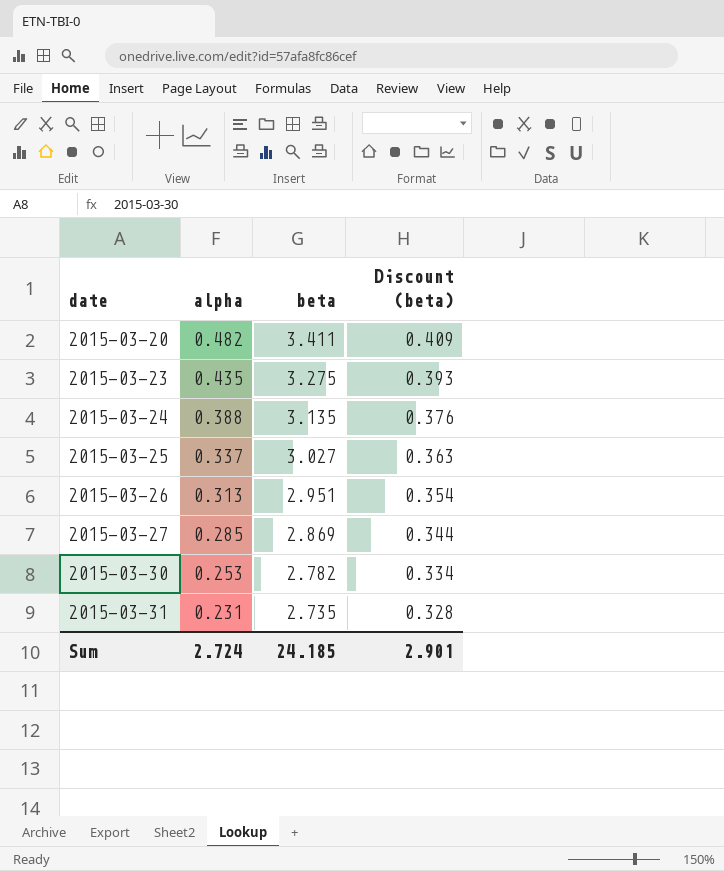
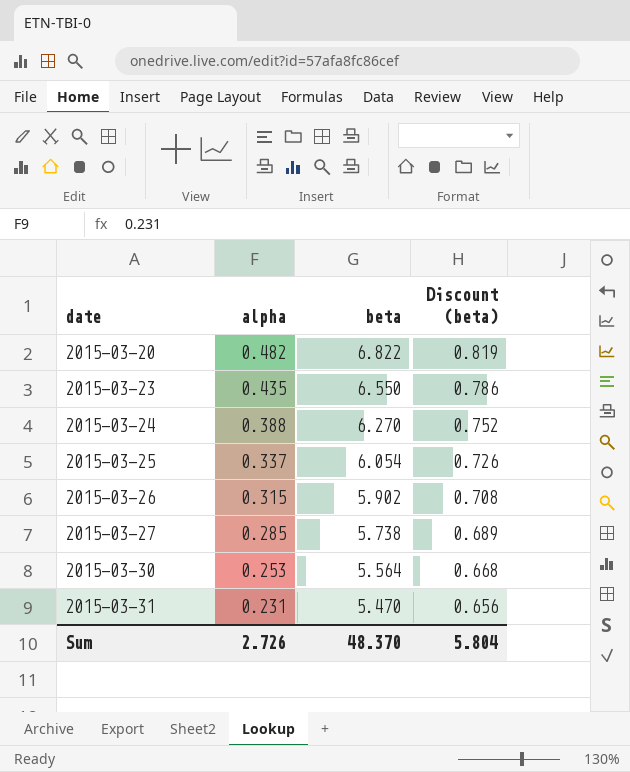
2015-03-20 | beta: 3.411 -> 6.822
2015-03-20 | Discount (beta): 0.409 -> 0.819
2015-03-23 | beta: 3.275 -> 6.550
2015-03-23 | Discount (beta): 0.393 -> 0.786
2015-03-24 | beta: 3.135 -> 6.270
2015-03-24 | Discount (beta): 0.376 -> 0.752
2015-03-25 | beta: 3.027 -> 6.054
2015-03-25 | Discount (beta): 0.363 -> 0.726
2015-03-26 | alpha: 0.313 -> 0.315
2015-03-26 | beta: 2.951 -> 5.902
2015-03-26 | Discount (beta): 0.354 -> 0.708
2015-03-27 | beta: 2.869 -> 5.738
2015-03-27 | Discount (beta): 0.344 -> 0.689
2015-03-30 | beta: 2.782 -> 5.564
2015-03-30 | Discount (beta): 0.334 -> 0.668
2015-03-31 | beta: 2.735 -> 5.470
2015-03-31 | Discount (beta): 0.328 -> 0.656
Sum | alpha: 2.724 -> 2.726
Sum | beta: 24.185 -> 48.370
Sum | Discount (beta): 2.901 -> 5.804

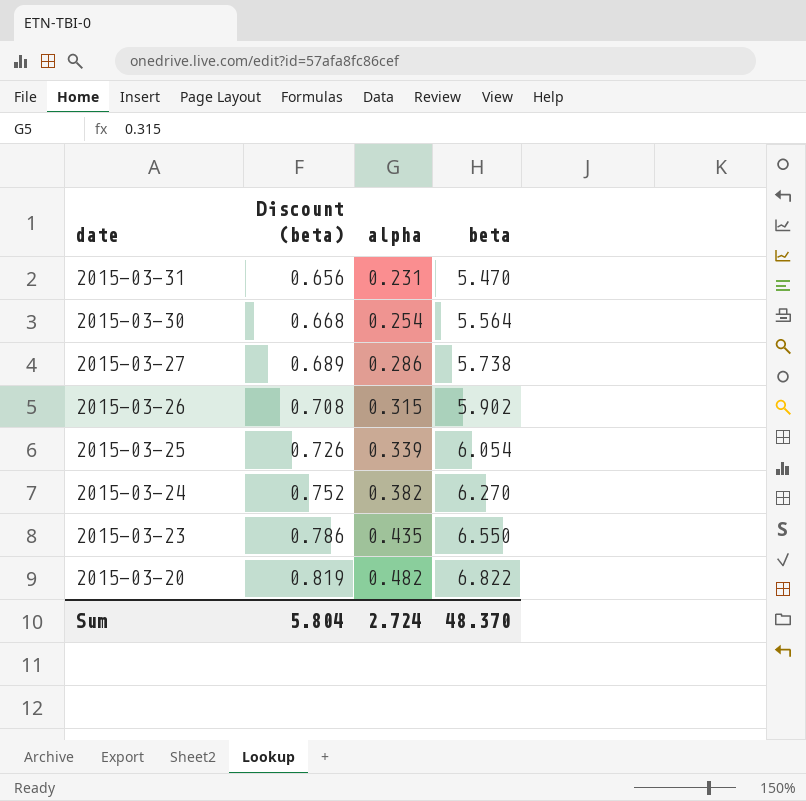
row order: date ascending -> date descending
column Discount (beta) | position: 4 -> 2
2015-03-30 | alpha: 0.253 -> 0.254
2015-03-27 | alpha: 0.285 -> 0.286
2015-03-25 | alpha: 0.337 -> 0.339
2015-03-24 | alpha: 0.388 -> 0.382
Sum | alpha: 2.726 -> 2.724

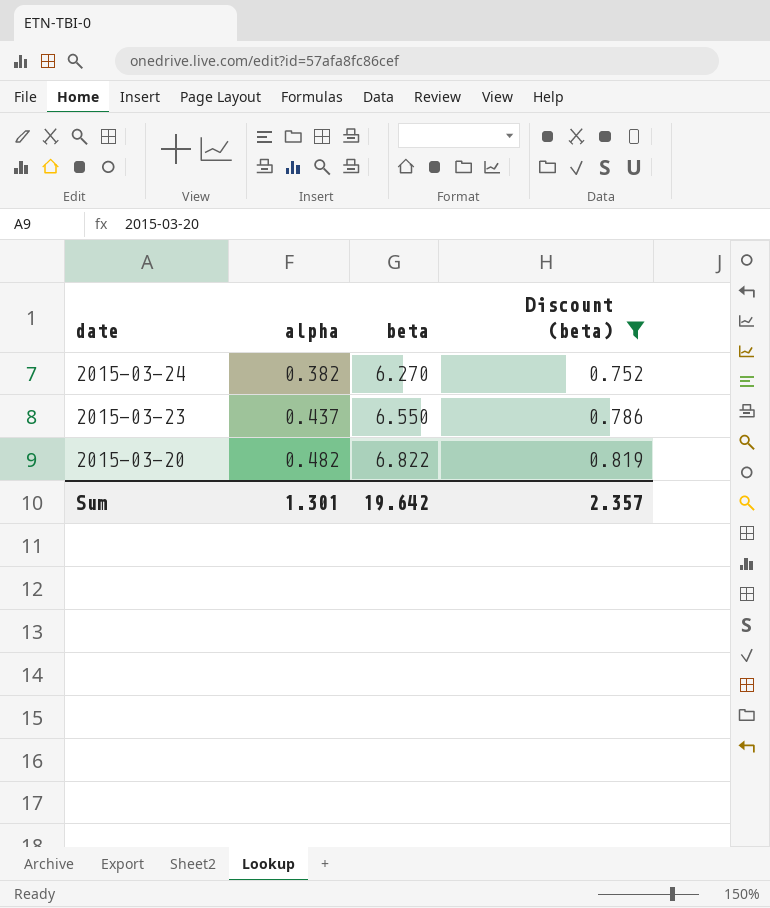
filter: none -> Discount (beta) >= 0.752
column Discount (beta) | position: 2 -> 4
2015-03-23 | alpha: 0.435 -> 0.437
Sum | alpha: 2.724 -> 1.301
Sum | beta: 48.370 -> 19.642
Sum | Discount (beta): 5.804 -> 2.357

